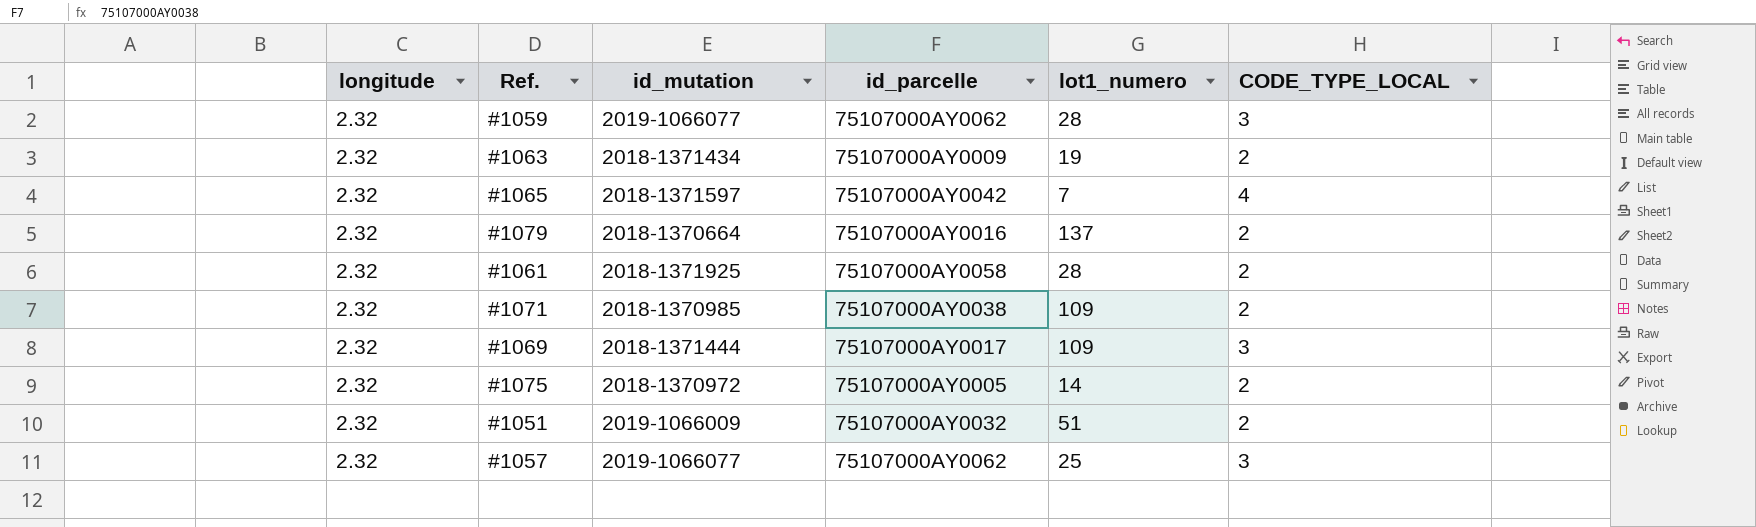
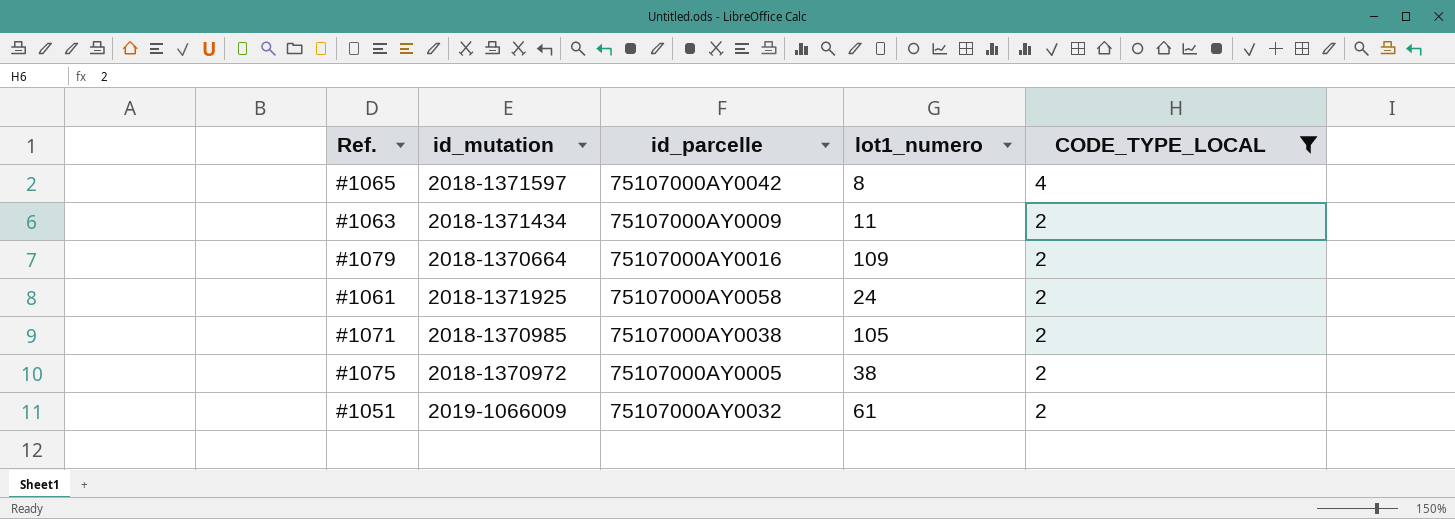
filter: none -> CODE_TYPE_LOCAL != 3
row order: none -> CODE_TYPE_LOCAL descending
column longitude | position: 1 -> none
#1065 | lot1_numero: 7 -> 8
#1063 | lot1_numero: 19 -> 11
#1079 | lot1_numero: 137 -> 109
#1061 | lot1_numero: 28 -> 24
#1071 | lot1_numero: 109 -> 105
#1075 | lot1_numero: 14 -> 38
#1051 | lot1_numero: 51 -> 61

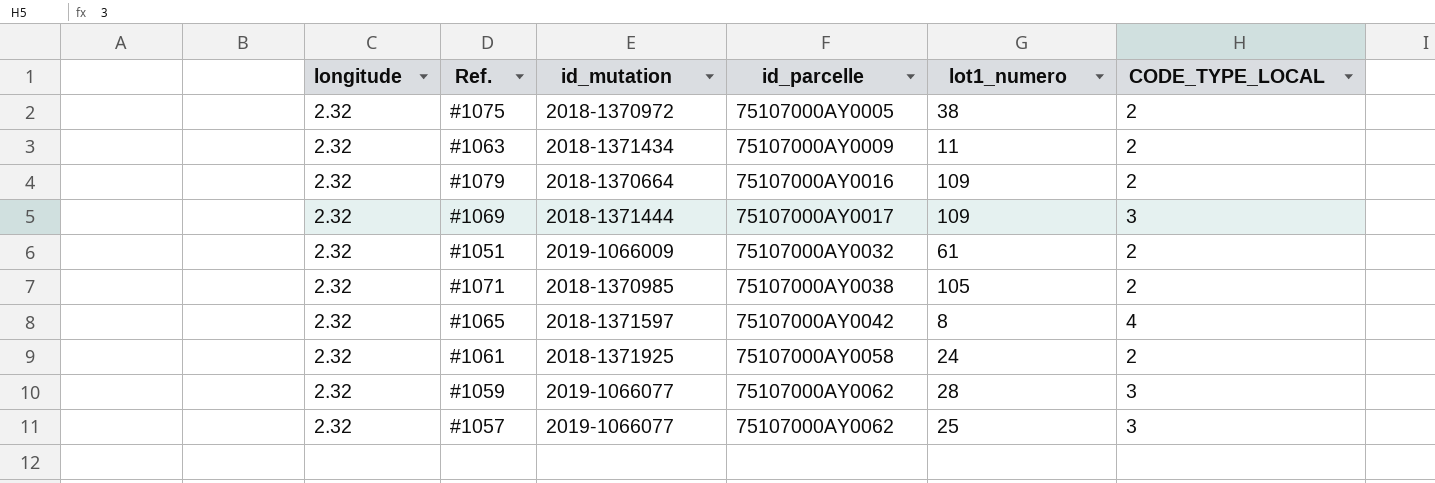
filter: CODE_TYPE_LOCAL != 3 -> none
row order: CODE_TYPE_LOCAL descending -> id_parcelle ascending
column longitude | position: none -> 1

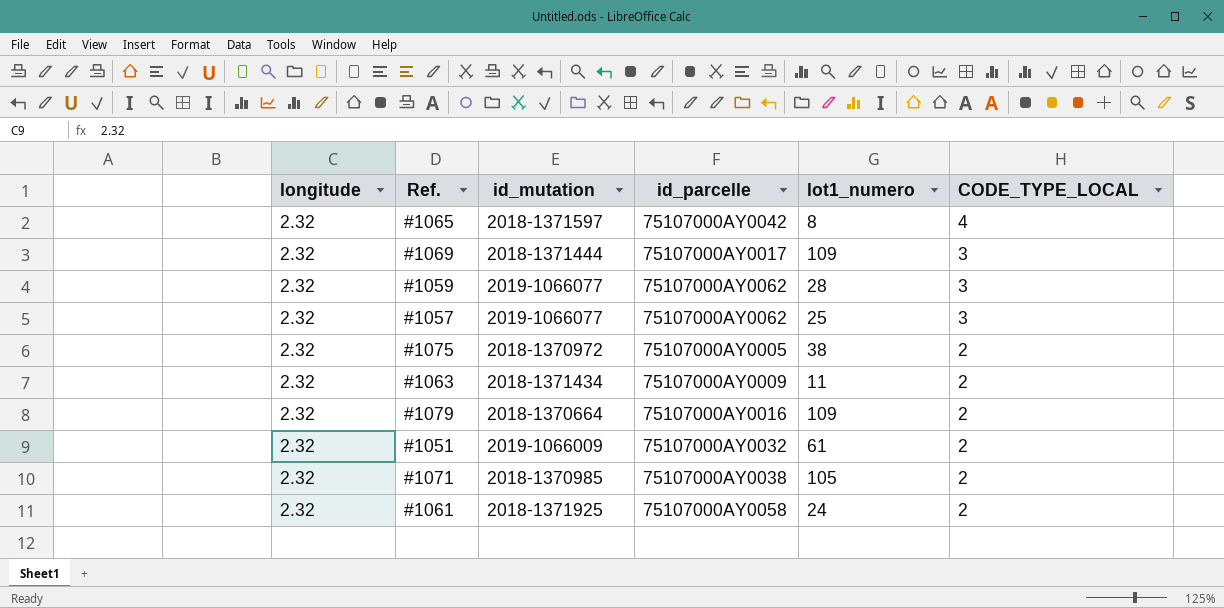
row order: id_parcelle ascending -> CODE_TYPE_LOCAL descending

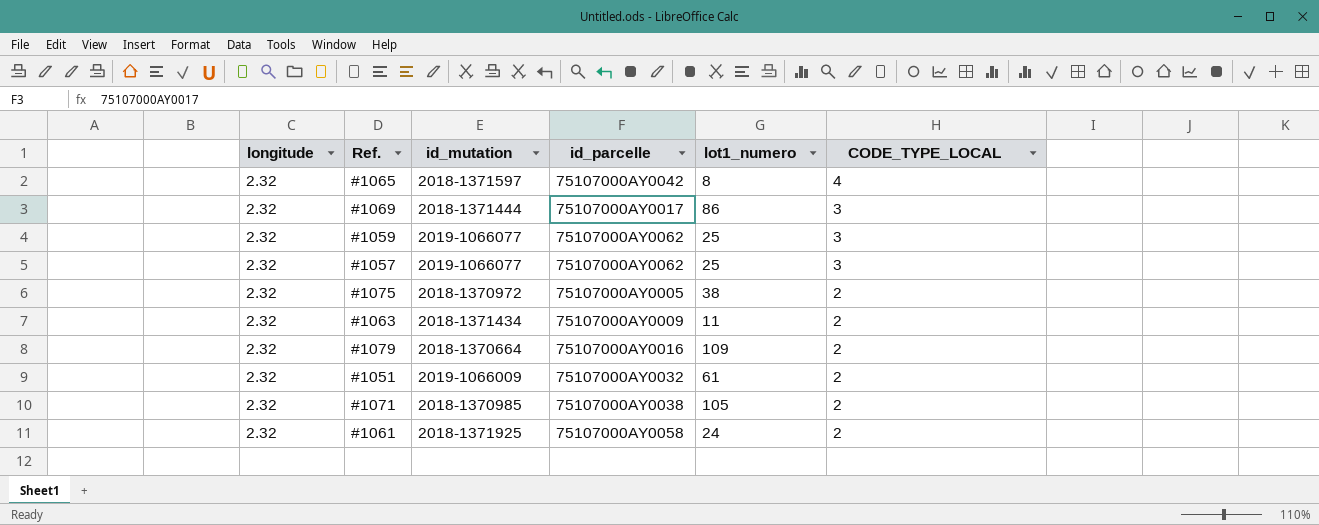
#1069 | lot1_numero: 109 -> 86
#1059 | lot1_numero: 28 -> 25

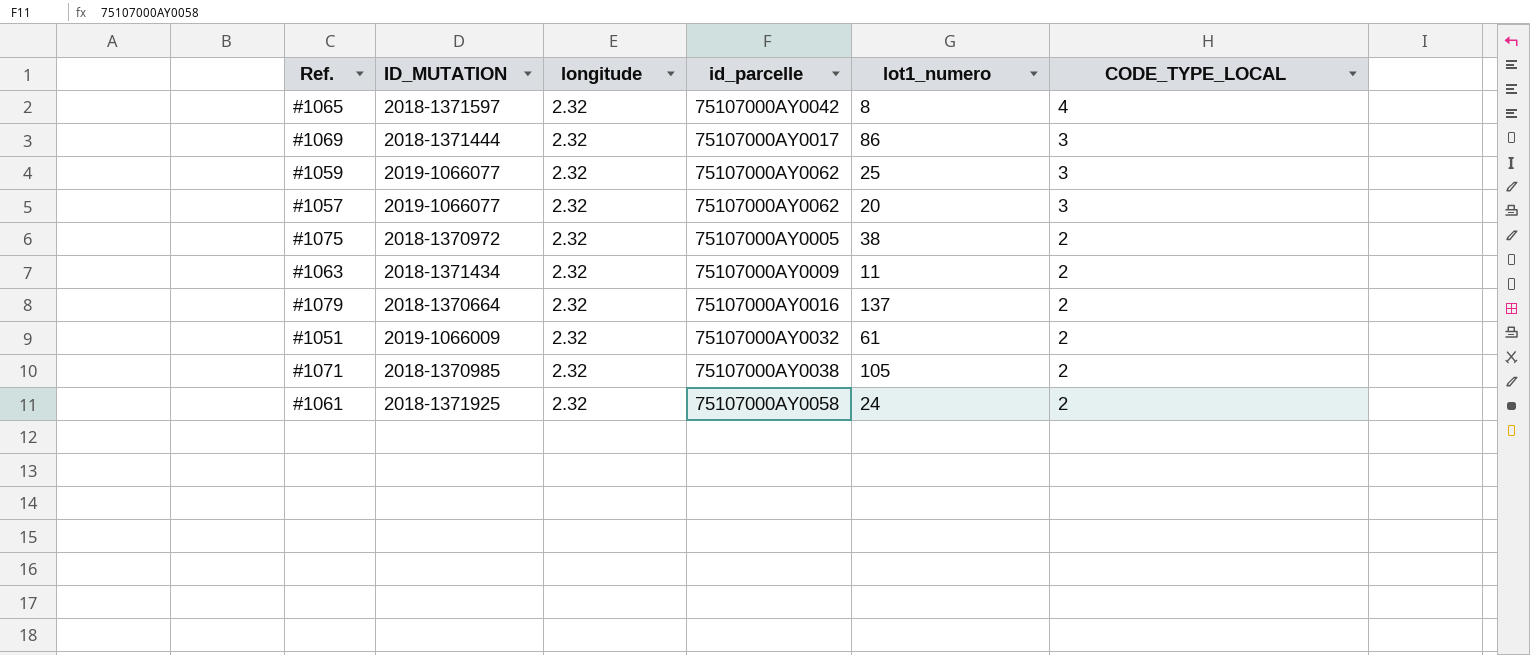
column name: id_mutation -> ID_MUTATION
column longitude | position: 1 -> 3
#1057 | lot1_numero: 25 -> 20
#1079 | lot1_numero: 109 -> 137

